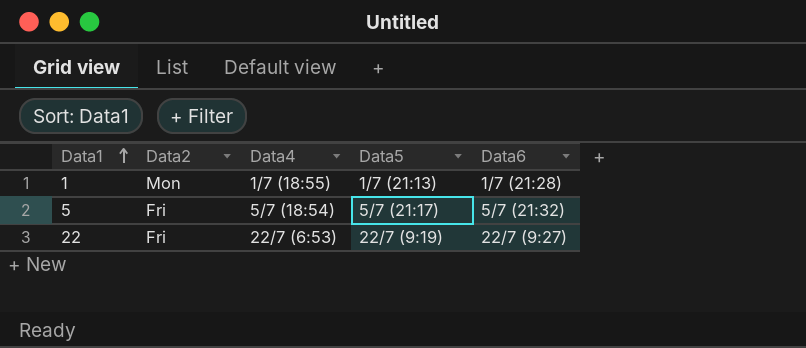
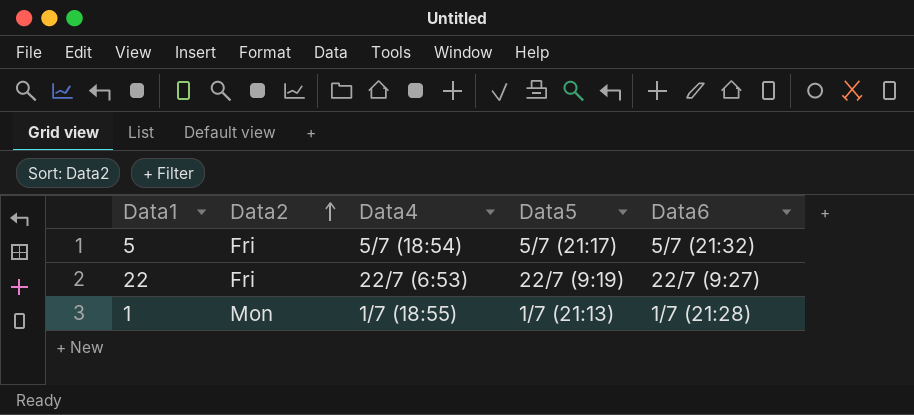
row order: Data1 ascending -> Data2 ascending

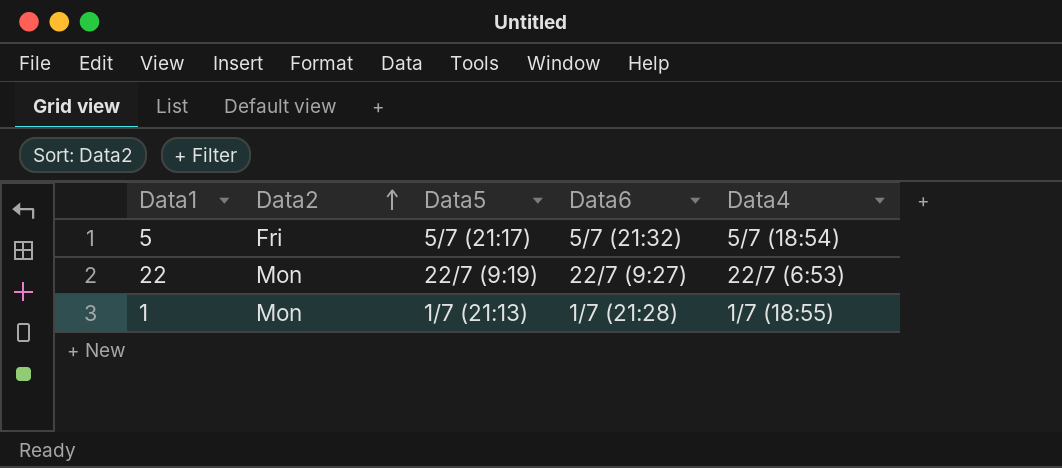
column Data4 | position: 3 -> 5
22 | Data2: Fri -> Mon

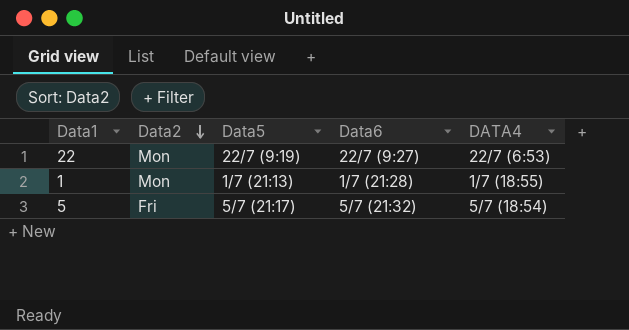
row order: Data2 ascending -> Data2 descending
column name: Data4 -> DATA4

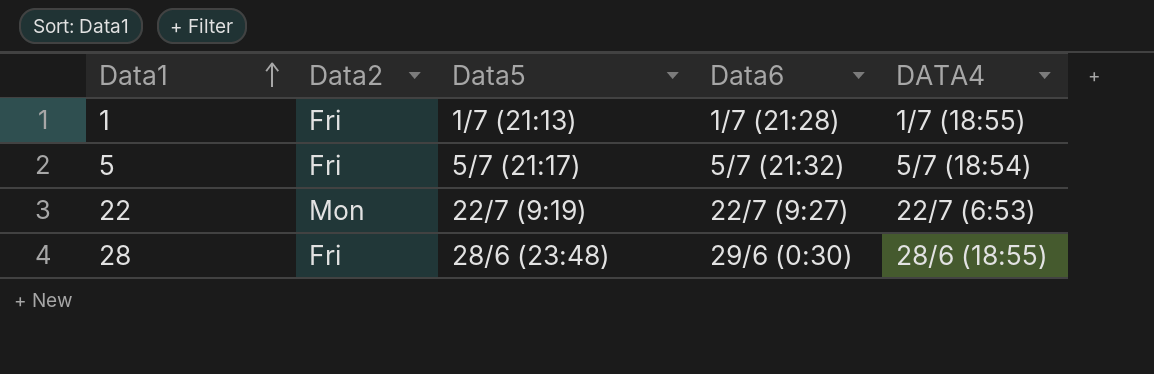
row order: Data2 descending -> Data1 ascending
1 | Data2: Mon -> Fri
row 28: none -> Fri | 28/6 (23:48) | 29/6 (0:30) | 28/6 (18:55)

